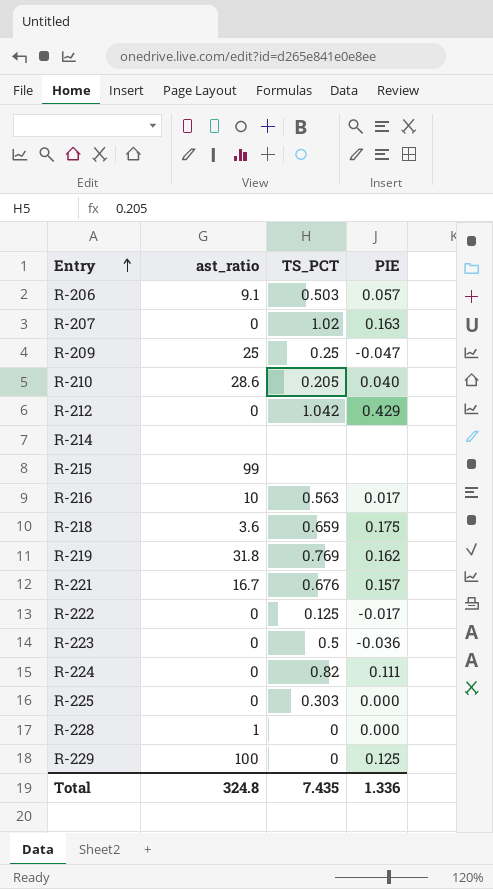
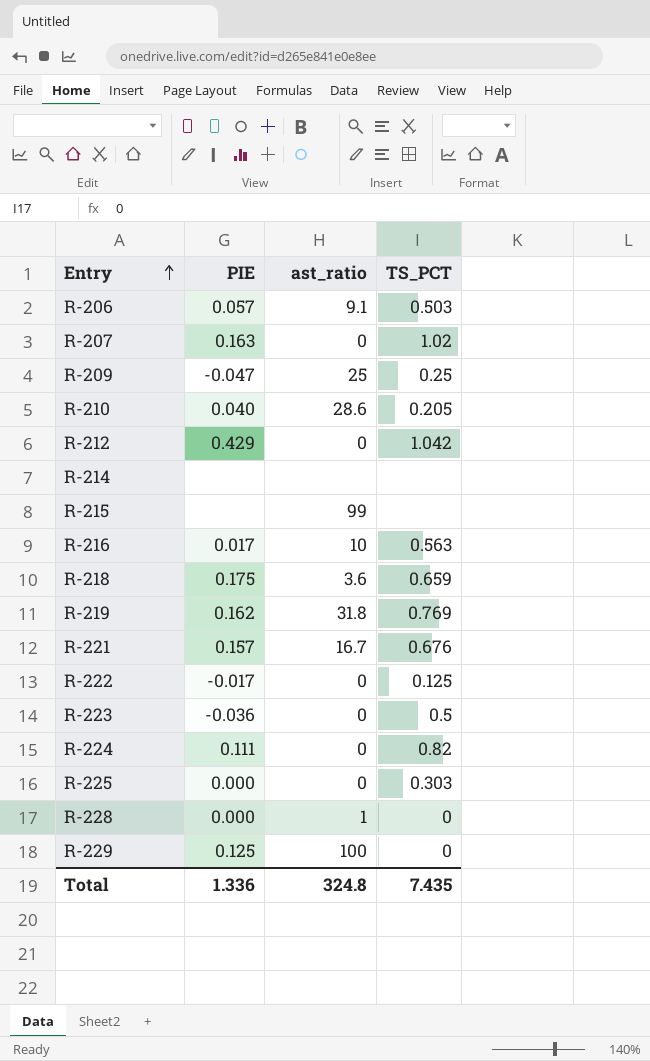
column PIE | position: 4 -> 2

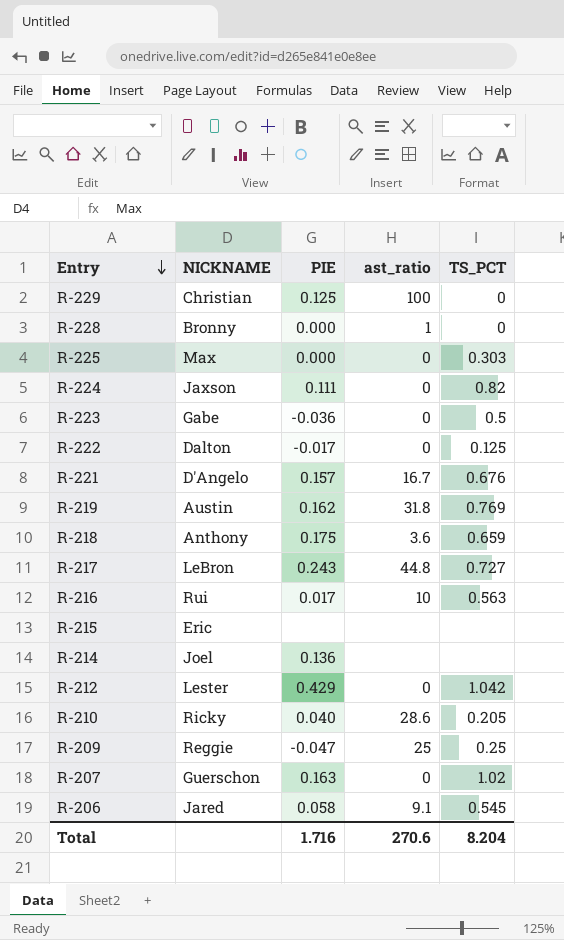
row order: Entry ascending -> Entry descending
column NICKNAME | position: none -> 2
row R-217: none -> LeBron | 0.243 | 44.8 | 0.727
R-215 | ast_ratio: 99 -> none
R-214 | PIE: none -> 0.136
R-206 | PIE: 0.057 -> 0.058
R-206 | TS_PCT: 0.503 -> 0.545
Total | PIE: 1.336 -> 1.716
Total | ast_ratio: 324.8 -> 270.6
Total | TS_PCT: 7.435 -> 8.204

